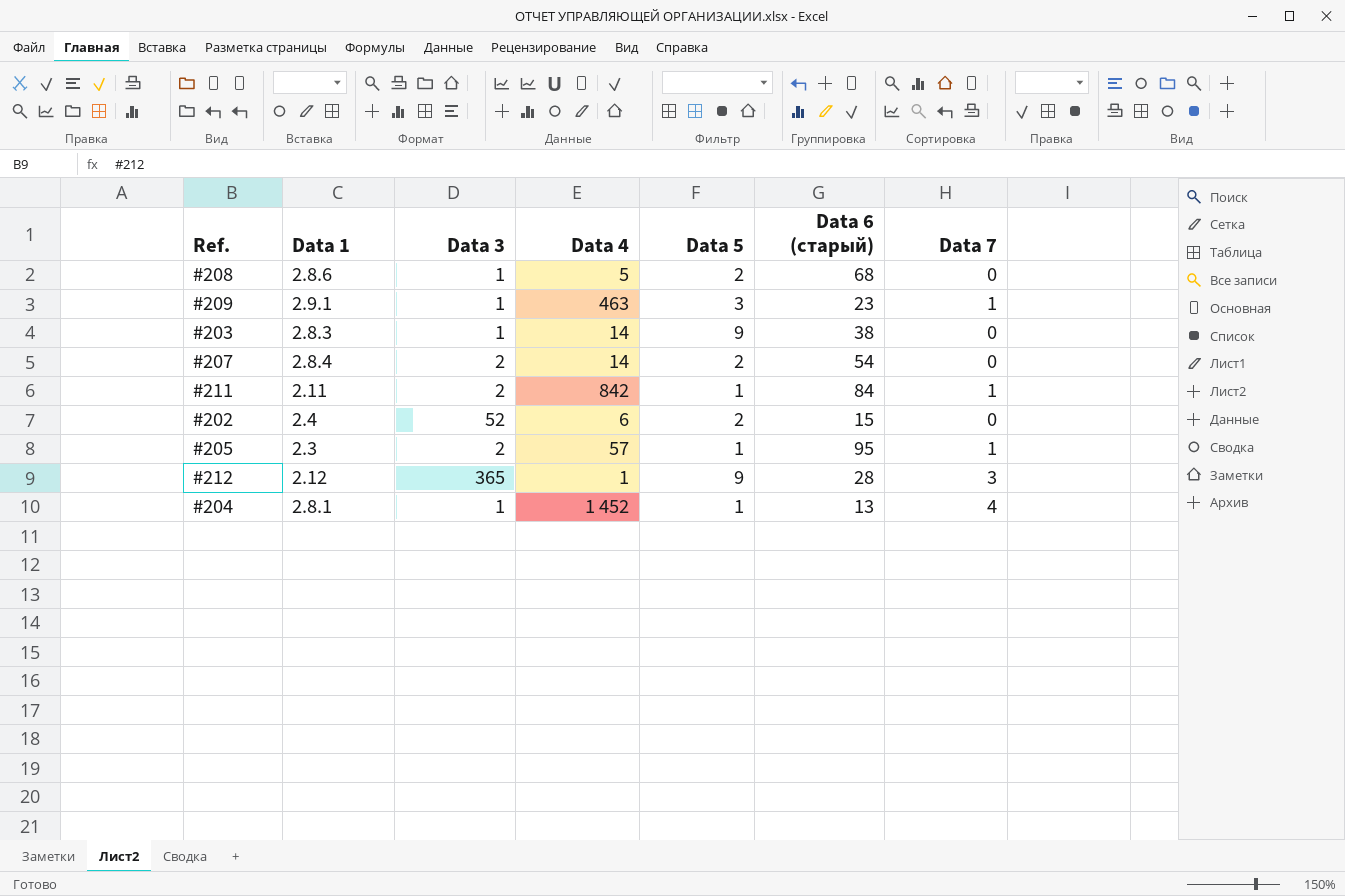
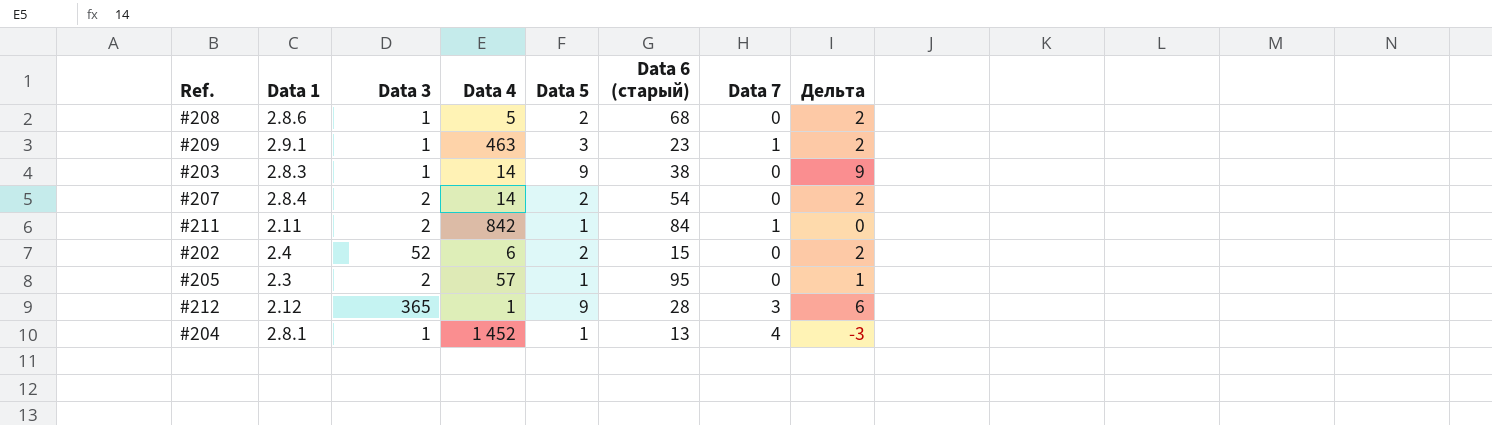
column Дельта | formula: none -> [Data 5] - [Data 7]
#205 | Data 7: 1 -> 0

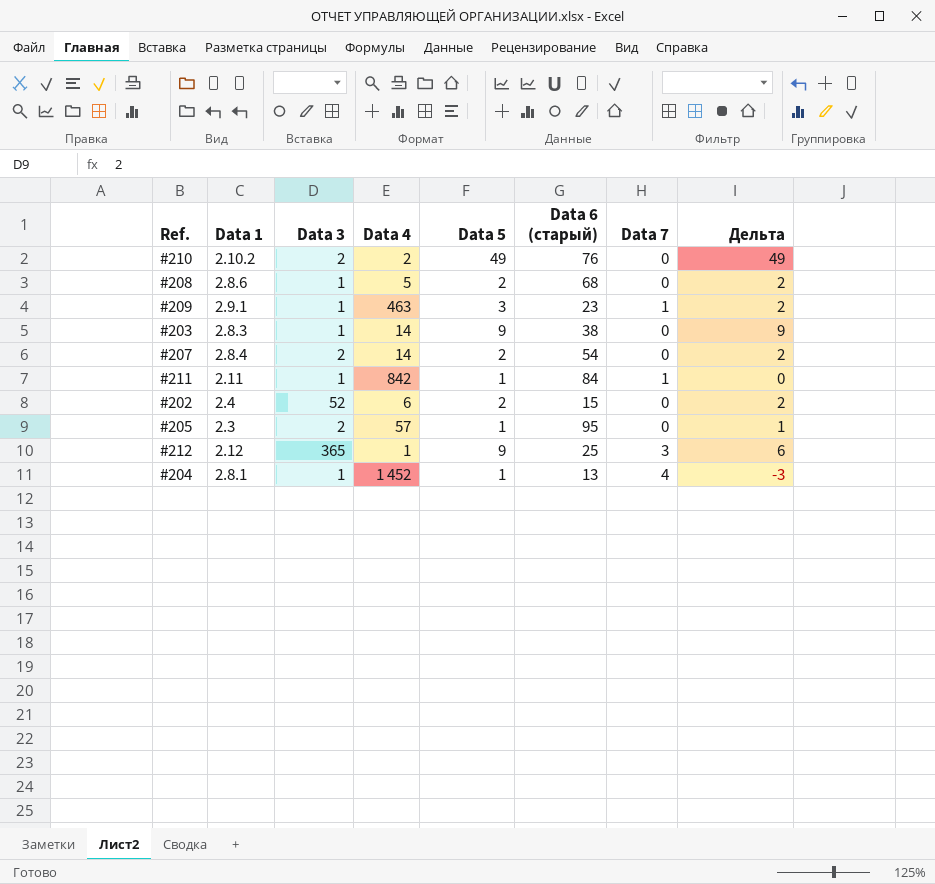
row #210: none -> 2.10.2 | 2 | 2 | 49 | 76 | 0 | 49
#211 | Data 3: 2 -> 1
#212 | Data 6 (старый): 28 -> 25

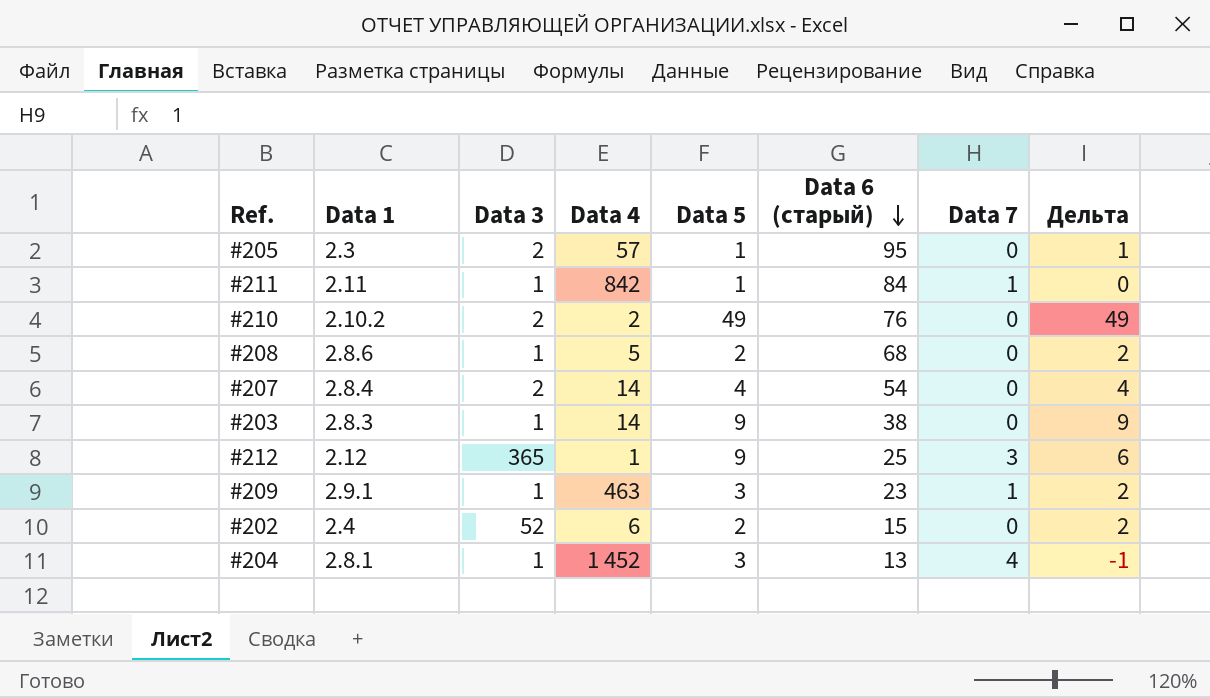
row order: none -> Data 6 (старый) descending
#207 | Data 5: 2 -> 4
#207 | Дельта: 2 -> 4
#204 | Data 5: 1 -> 3
#204 | Дельта: -3 -> -1

